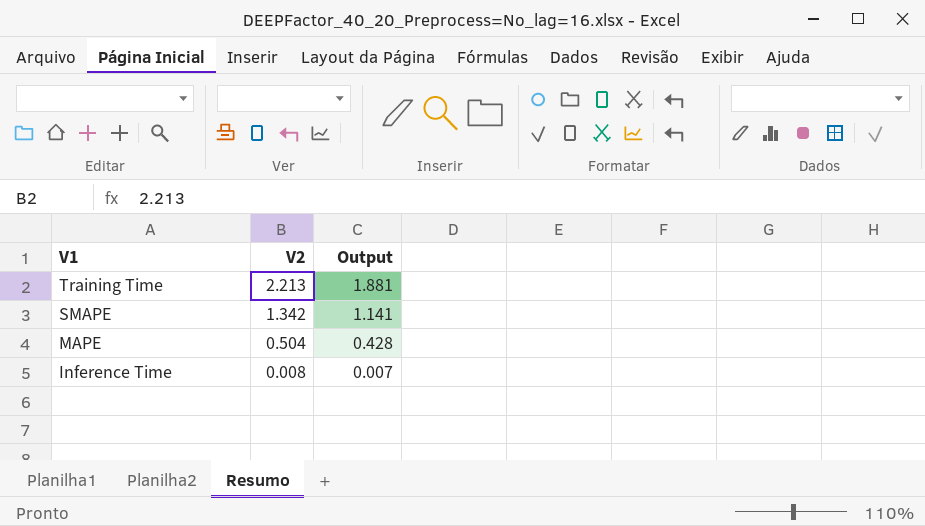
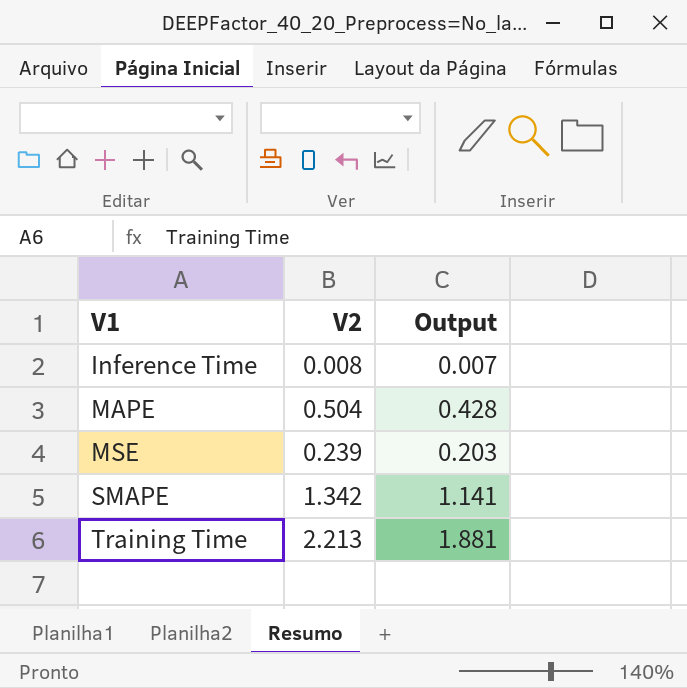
row order: V1 descending -> V1 ascending
row MSE: none -> 0.239 | 0.203

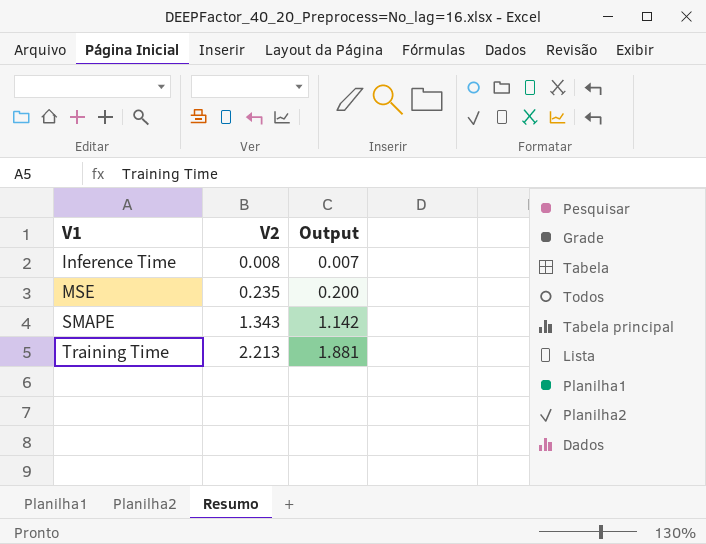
row MAPE: 0.504 | 0.428 -> none
MSE | V2: 0.239 -> 0.235
MSE | Output: 0.203 -> 0.200
SMAPE | V2: 1.342 -> 1.343
SMAPE | Output: 1.141 -> 1.142

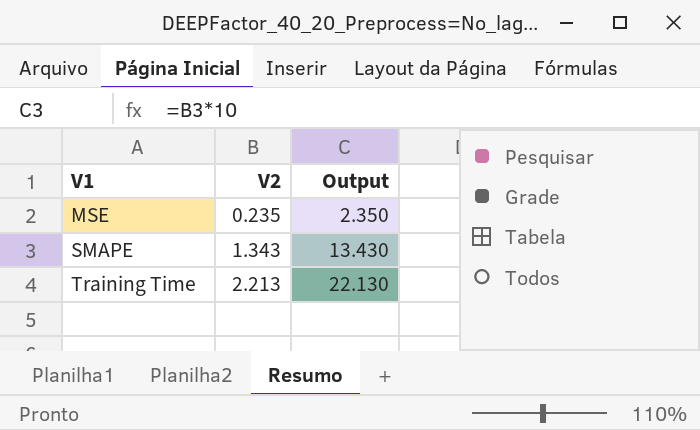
column Output | formula: [V2] * 0.85 -> [V2] * 10
row Inference Time: 0.008 | 0.007 -> none

